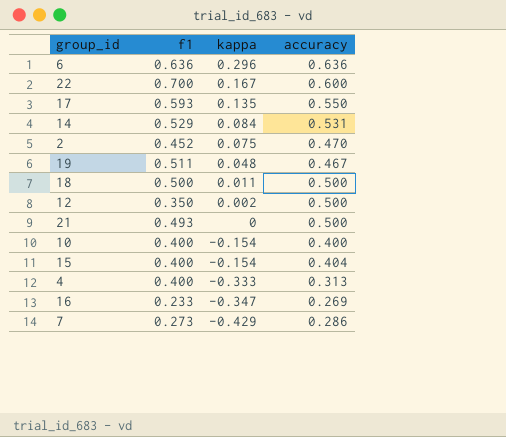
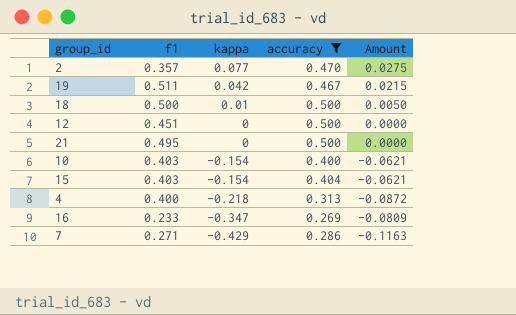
filter: none -> accuracy <= 0.500
column Amount | formula: none -> [f1] * [kappa]
2 | f1: 0.452 -> 0.357
2 | kappa: 0.075 -> 0.077
19 | kappa: 0.048 -> 0.042
18 | kappa: 0.011 -> 0.01
12 | f1: 0.350 -> 0.451
12 | kappa: 0.002 -> 0
21 | f1: 0.493 -> 0.495
10 | f1: 0.400 -> 0.403
15 | f1: 0.400 -> 0.403
4 | kappa: -0.333 -> -0.218
7 | f1: 0.273 -> 0.271

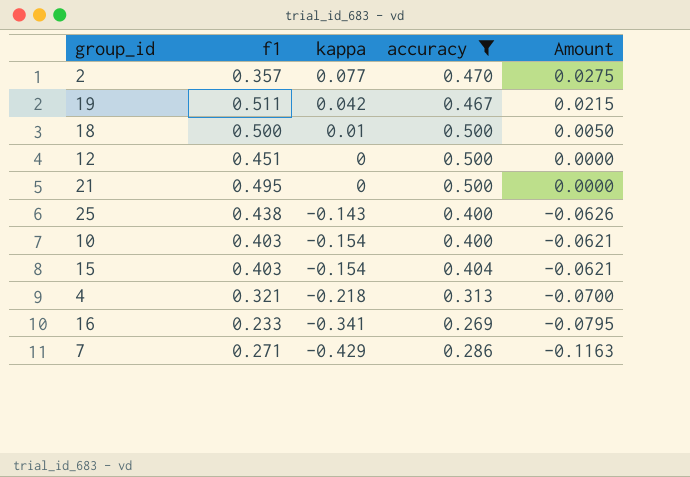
row 25: none -> 0.438 | -0.143 | 0.400 | -0.0626
4 | f1: 0.400 -> 0.321
4 | Amount: -0.0872 -> -0.0700
16 | kappa: -0.347 -> -0.341
16 | Amount: -0.0809 -> -0.0795

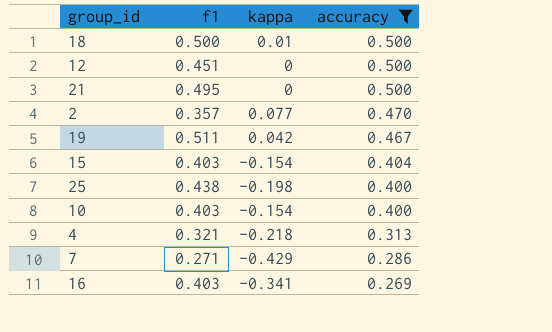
row order: kappa descending -> accuracy descending
column Amount | formula: [f1] * [kappa] -> none
25 | kappa: -0.143 -> -0.198
16 | f1: 0.233 -> 0.403

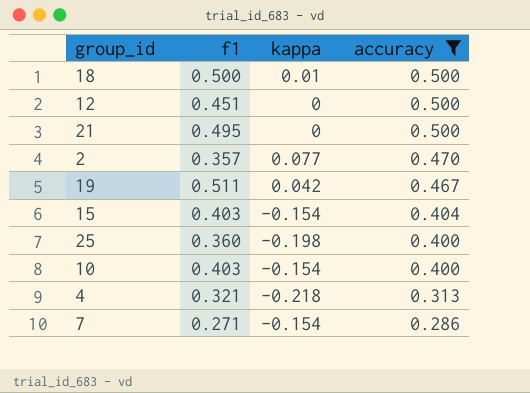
row 16: 0.403 | -0.341 | 0.269 -> none
25 | f1: 0.438 -> 0.360
7 | kappa: -0.429 -> -0.154

